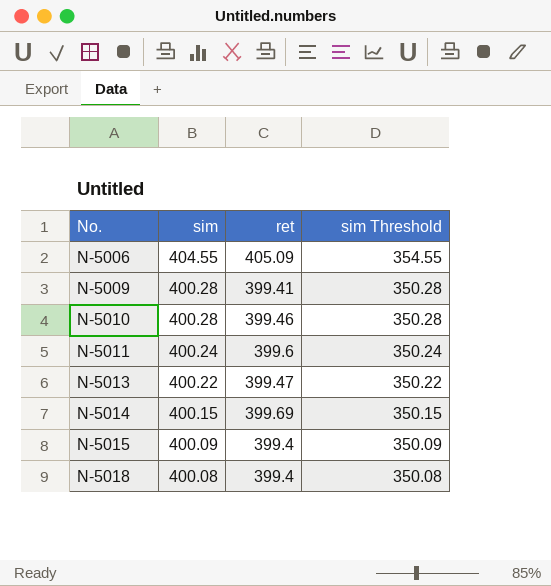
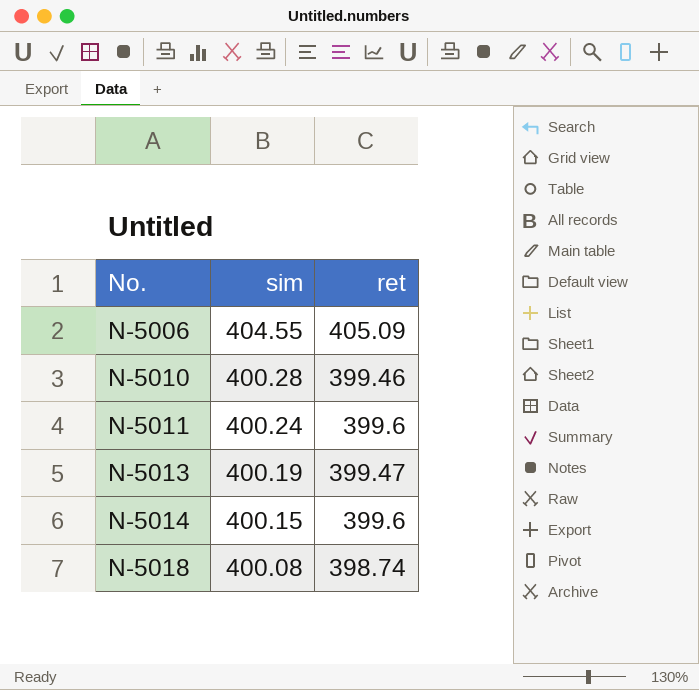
column sim Threshold | formula: [sim] - 50 -> none
row N-5009: 400.28 | 399.41 | 350.28 -> none
row N-5015: 400.09 | 399.4 | 350.09 -> none
N-5013 | sim: 400.22 -> 400.19
N-5014 | ret: 399.69 -> 399.6
N-5018 | ret: 399.4 -> 398.74

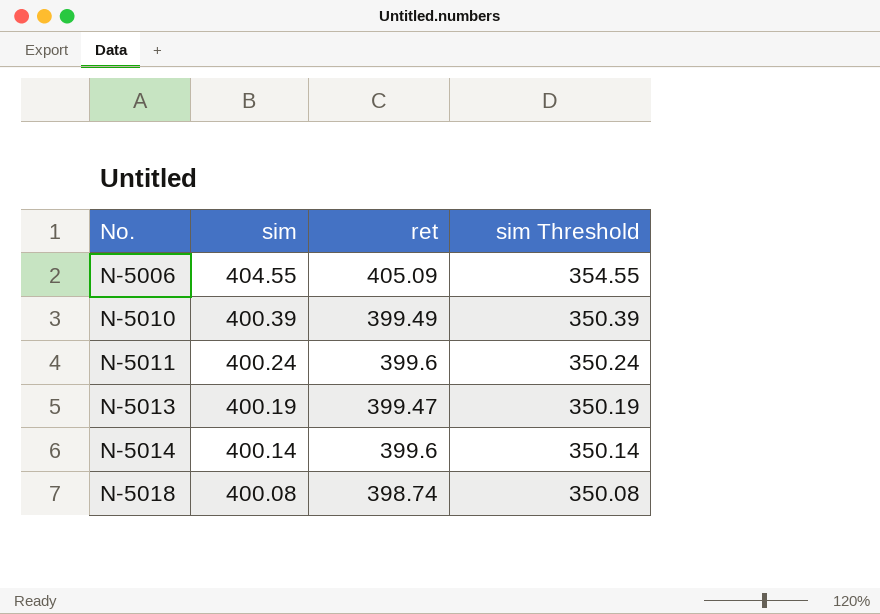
column sim Threshold | formula: none -> [sim] - 50
N-5010 | sim: 400.28 -> 400.39
N-5010 | ret: 399.46 -> 399.49
N-5014 | sim: 400.15 -> 400.14

